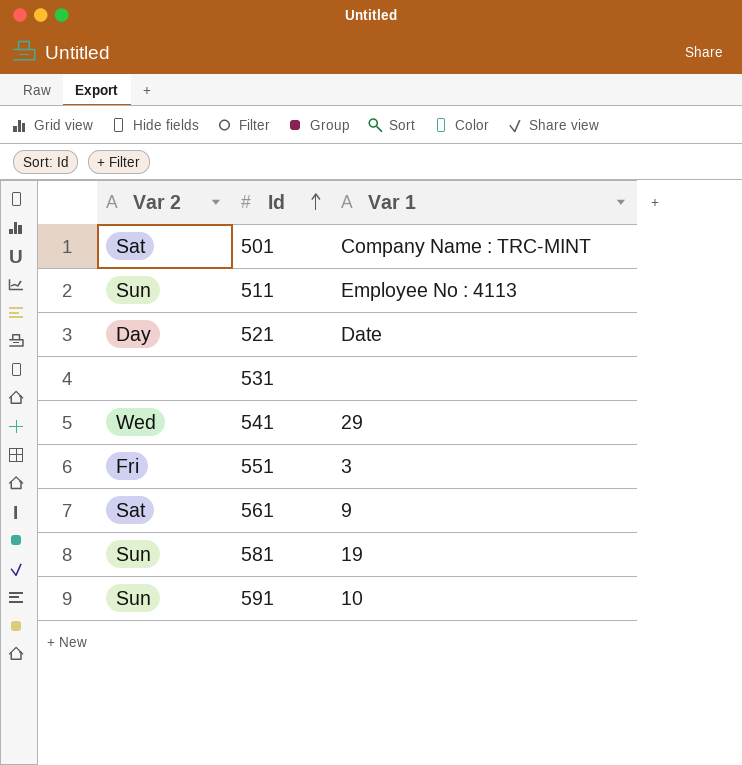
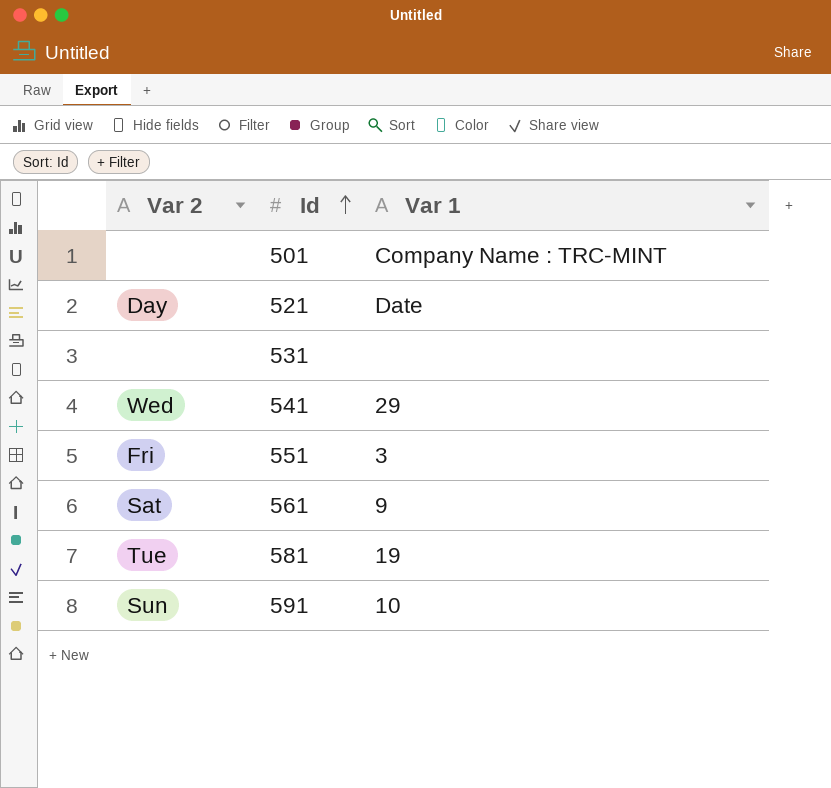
row 511: Sun | Employee No : 4113 -> none
501 | Var 2: Sat -> none
581 | Var 2: Sun -> Tue

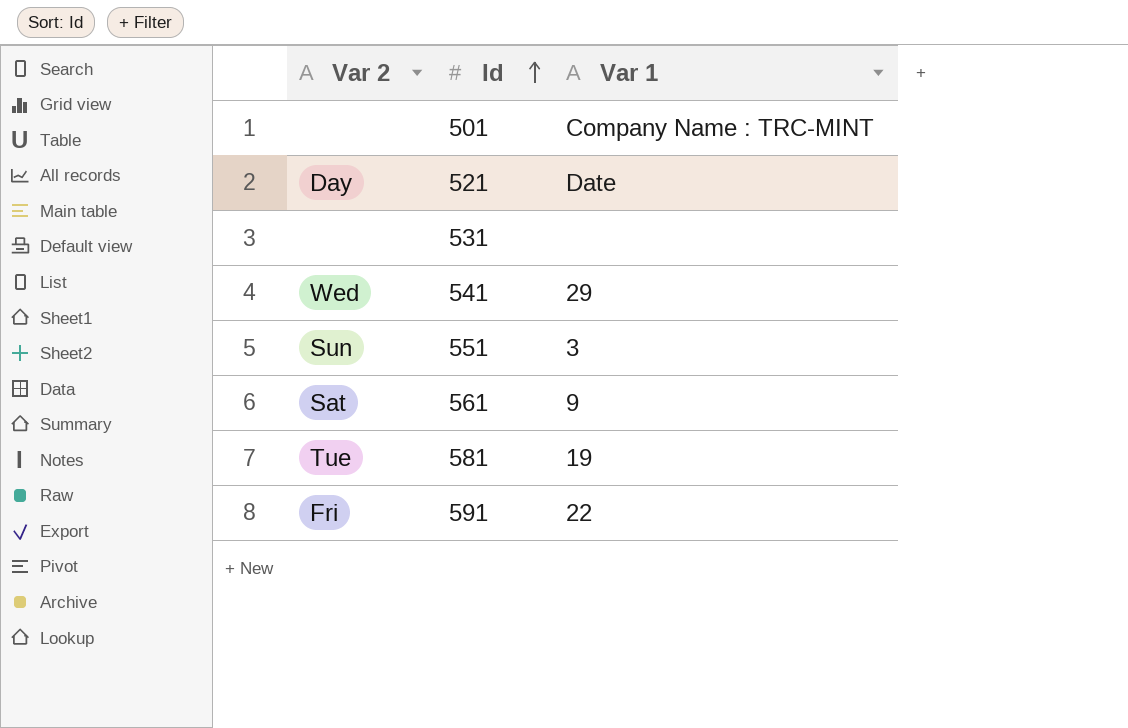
551 | Var 2: Fri -> Sun
591 | Var 2: Sun -> Fri
591 | Var 1: 10 -> 22

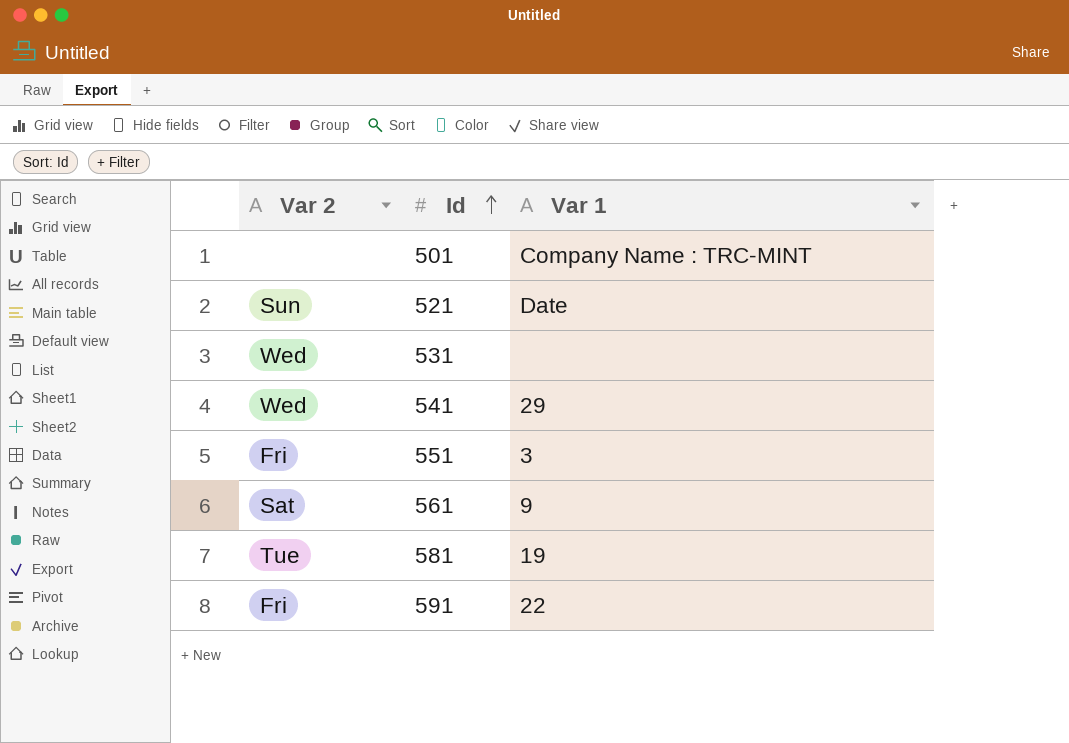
521 | Var 2: Day -> Sun
531 | Var 2: none -> Wed
551 | Var 2: Sun -> Fri

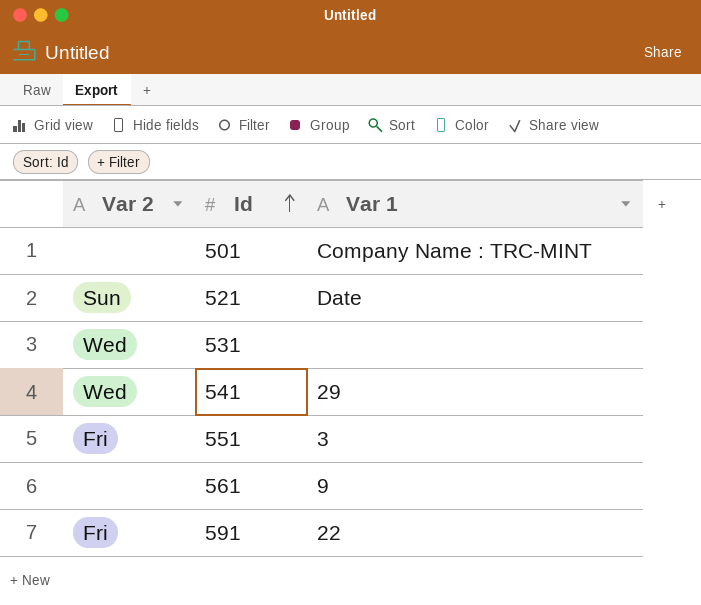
row 581: Tue | 19 -> none
561 | Var 2: Sat -> none

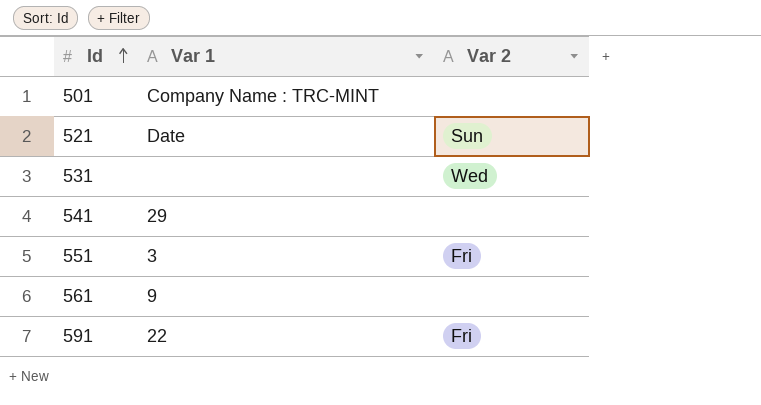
column Var 2 | position: 1 -> 3
541 | Var 2: Wed -> none

